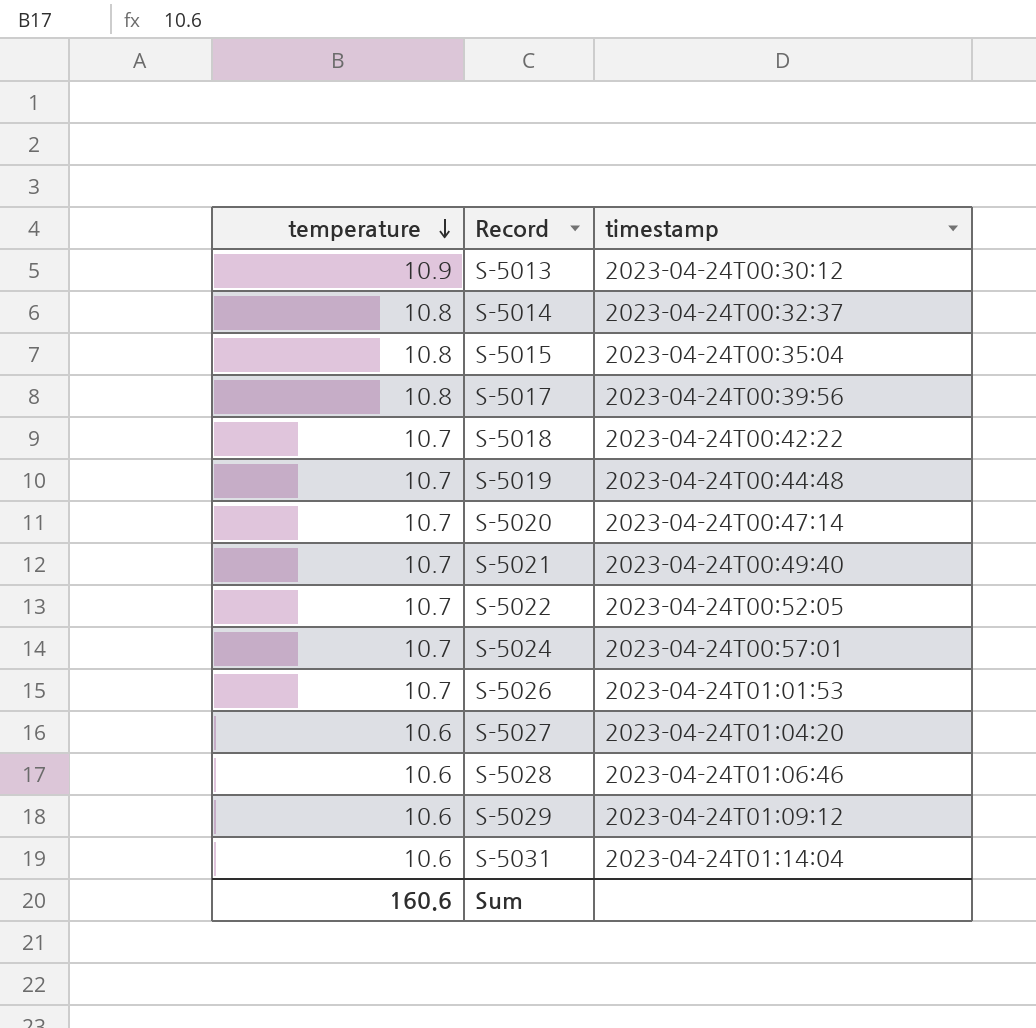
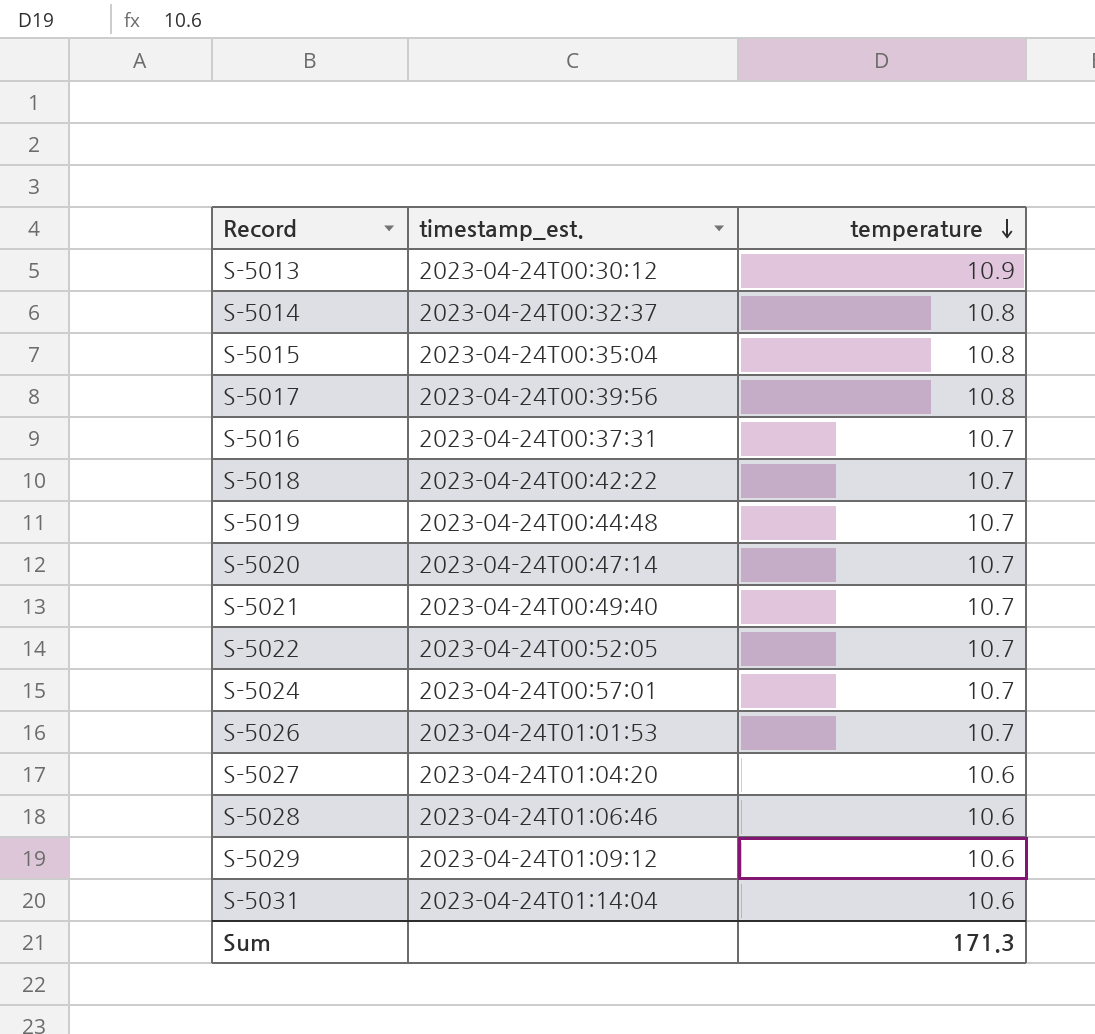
column name: timestamp -> timestamp_est.
column temperature | position: 1 -> 3
row S-5016: none -> 2023-04-24T00:37:31 | 10.7
Sum | temperature: 160.6 -> 171.3

